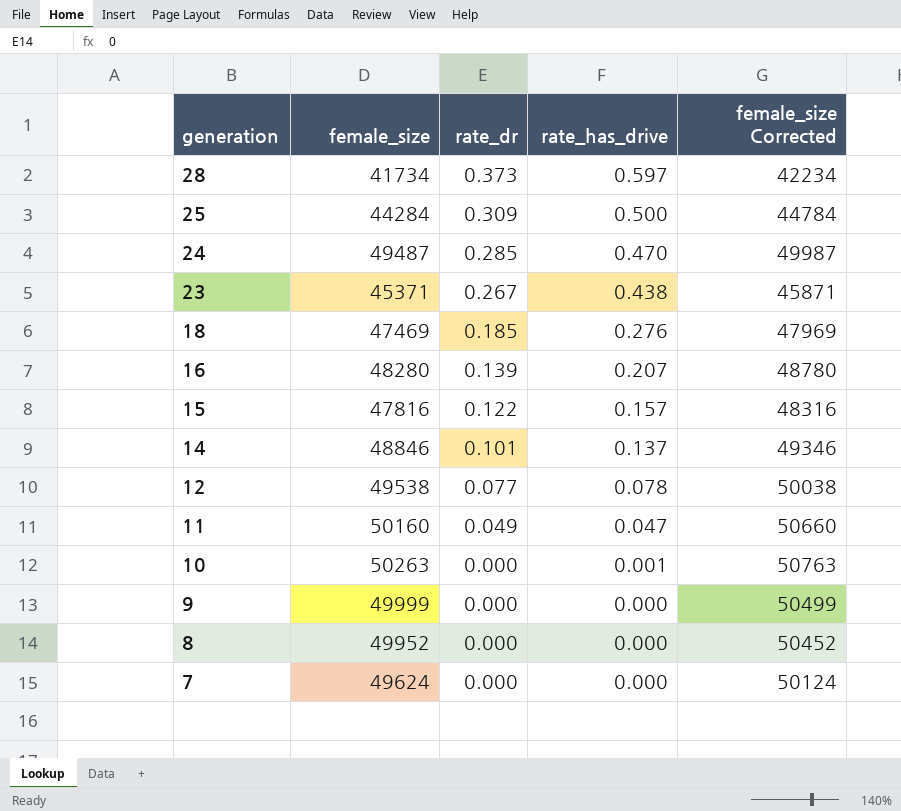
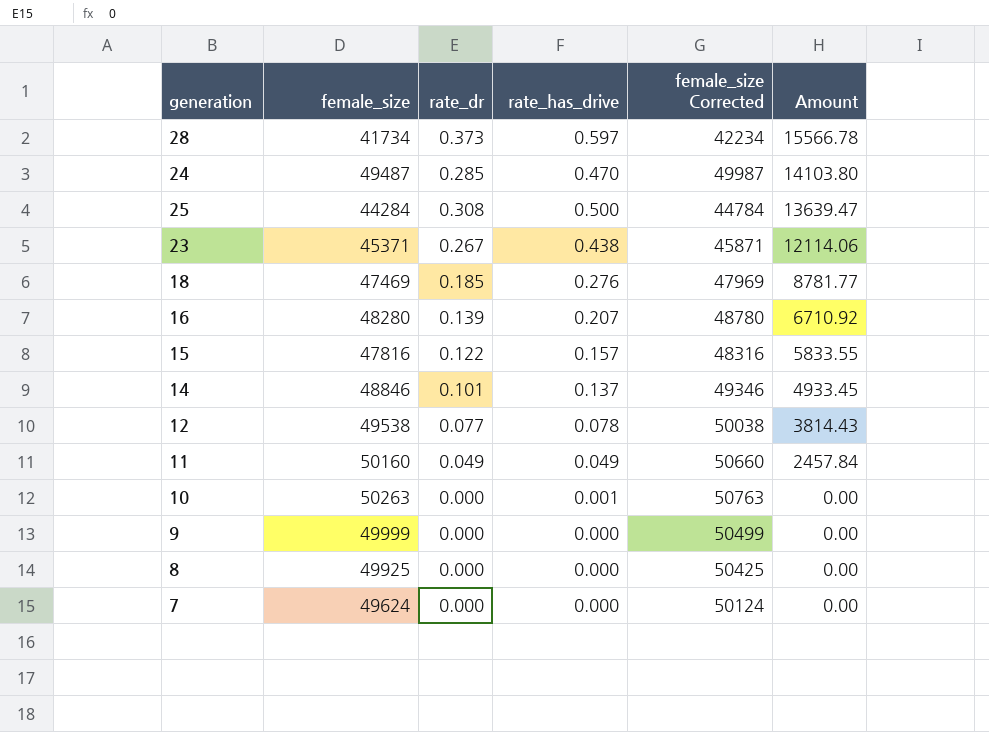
row order: generation descending -> Amount descending
column Amount | formula: none -> [female_size] * [rate_dr]
25 | rate_dr: 0.309 -> 0.308
11 | rate_has_drive: 0.047 -> 0.049
8 | female_size: 49952 -> 49925
8 | female_size Corrected: 50452 -> 50425

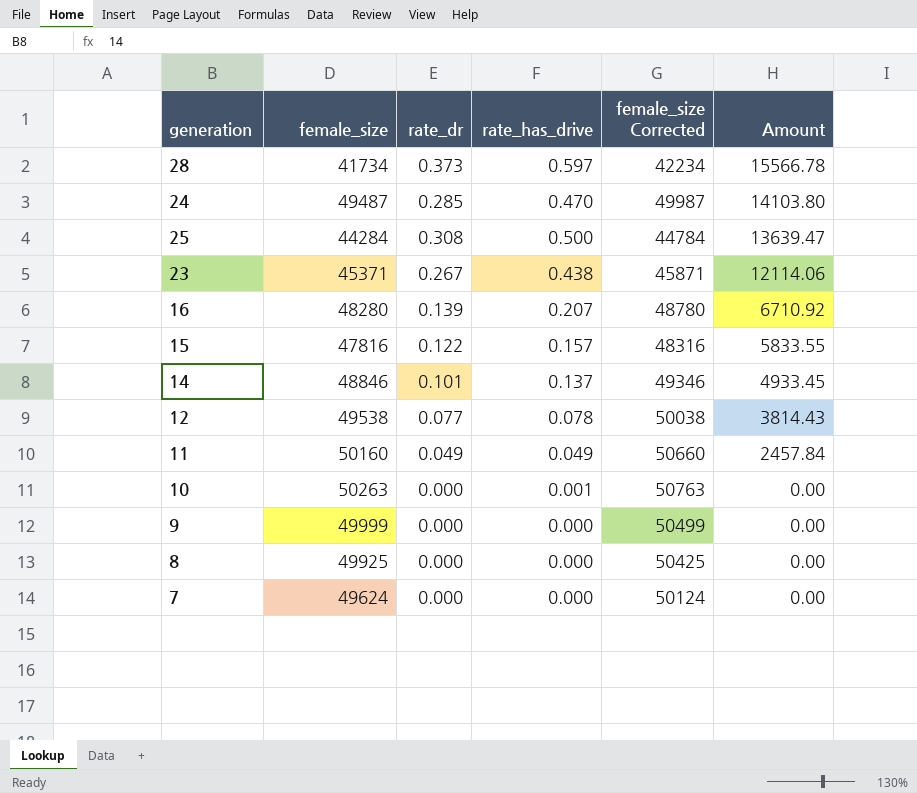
row 18: 47469 | 0.185 | 0.276 | 47969 | 8781.77 -> none

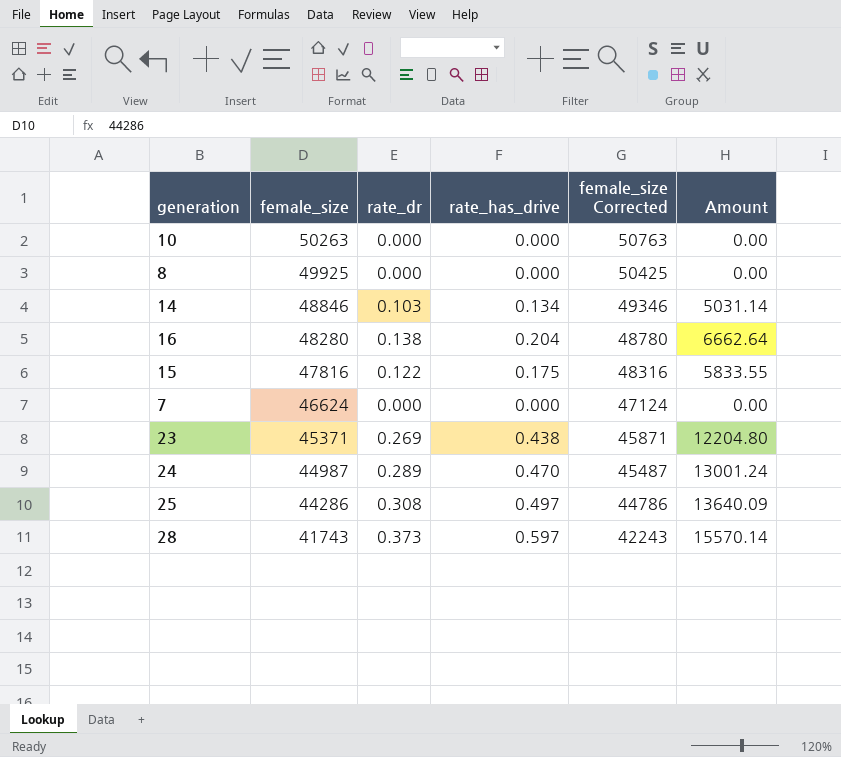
row order: Amount descending -> female_size descending
row 12: 49538 | 0.077 | 0.078 | 50038 | 3814.43 -> none
row 11: 50160 | 0.049 | 0.049 | 50660 | 2457.84 -> none
row 9: 49999 | 0.000 | 0.000 | 50499 | 0.00 -> none
10 | rate_has_drive: 0.001 -> 0.000
14 | rate_dr: 0.101 -> 0.103
14 | rate_has_drive: 0.137 -> 0.134
14 | Amount: 4933.45 -> 5031.14
16 | rate_dr: 0.139 -> 0.138
16 | rate_has_drive: 0.207 -> 0.204
16 | Amount: 6710.92 -> 6662.64
15 | rate_has_drive: 0.157 -> 0.175
7 | female_size: 49624 -> 46624
7 | female_size Corrected: 50124 -> 47124
23 | rate_dr: 0.267 -> 0.269
23 | Amount: 12114.06 -> 12204.80
24 | female_size: 49487 -> 44987
24 | rate_dr: 0.285 -> 0.289
24 | female_size Corrected: 49987 -> 45487
24 | Amount: 14103.80 -> 13001.24
25 | female_size: 44284 -> 44286
25 | rate_has_drive: 0.500 -> 0.497
25 | female_size Corrected: 44784 -> 44786
25 | Amount: 13639.47 -> 13640.09
28 | female_size: 41734 -> 41743
28 | female_size Corrected: 42234 -> 42243
28 | Amount: 15566.78 -> 15570.14

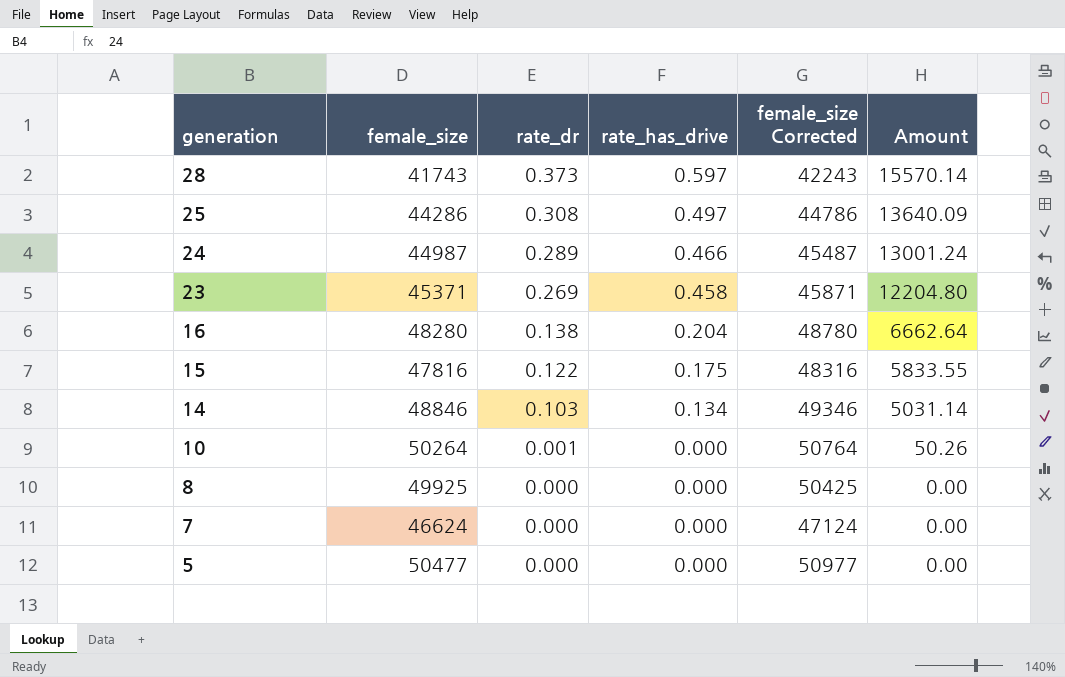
row order: female_size descending -> generation descending
24 | rate_has_drive: 0.470 -> 0.466
23 | rate_has_drive: 0.438 -> 0.458
10 | female_size: 50263 -> 50264
10 | rate_dr: 0.000 -> 0.001
10 | female_size Corrected: 50763 -> 50764
10 | Amount: 0.00 -> 50.26
row 5: none -> 50477 | 0.000 | 0.000 | 50977 | 0.00

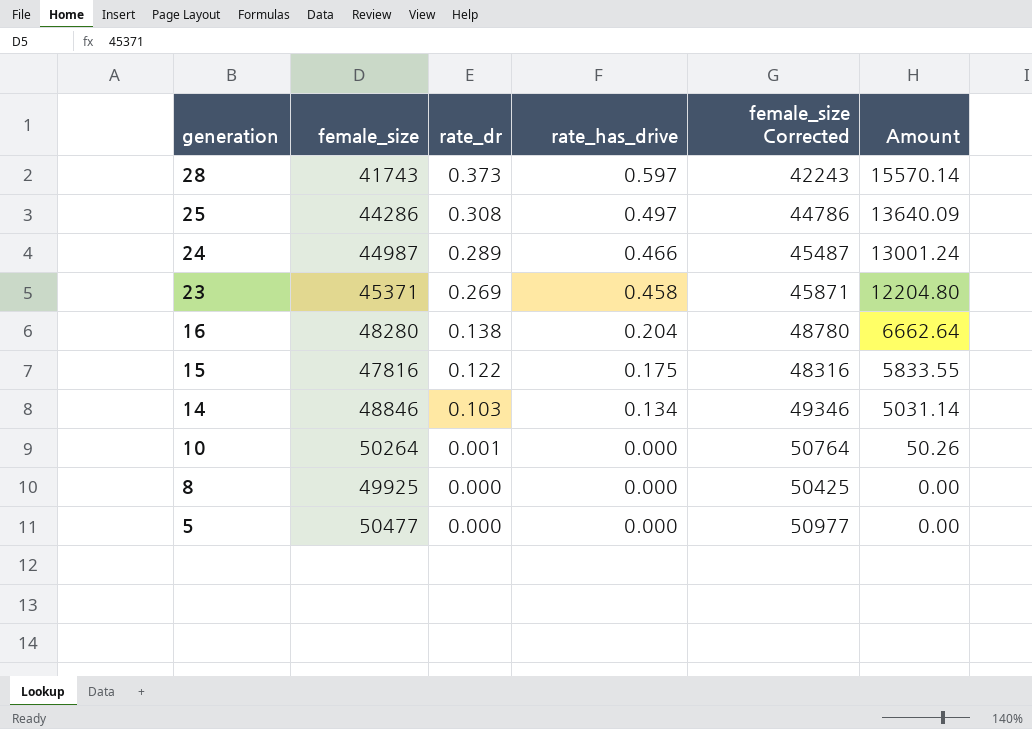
row 7: 46624 | 0.000 | 0.000 | 47124 | 0.00 -> none

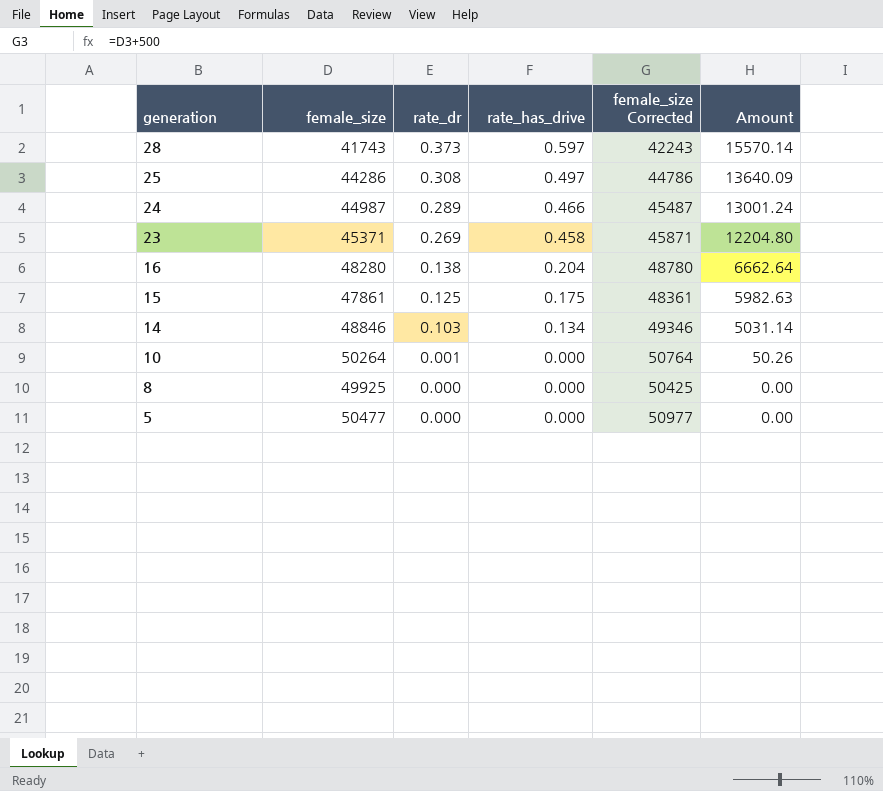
15 | female_size: 47816 -> 47861
15 | rate_dr: 0.122 -> 0.125
15 | female_size Corrected: 48316 -> 48361
15 | Amount: 5833.55 -> 5982.63

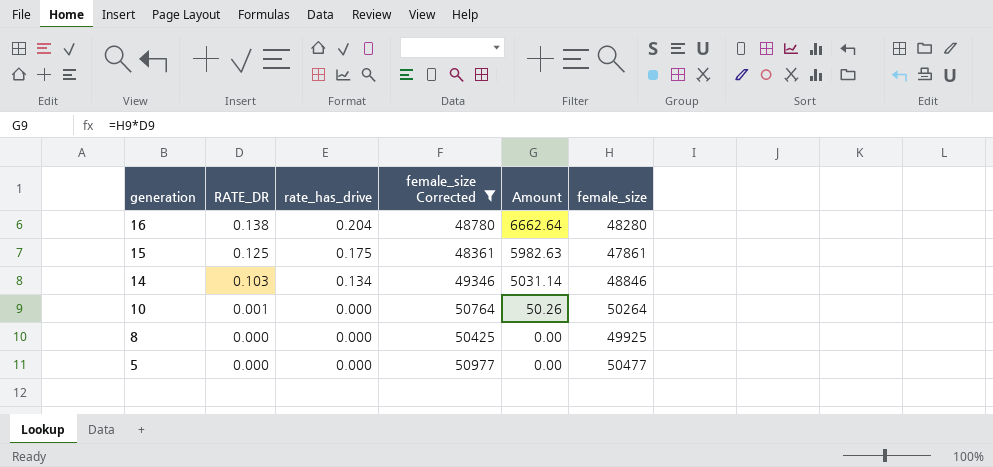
filter: none -> female_size Corrected >= 48361
column name: rate_dr -> RATE_DR
column female_size | position: 2 -> 6

